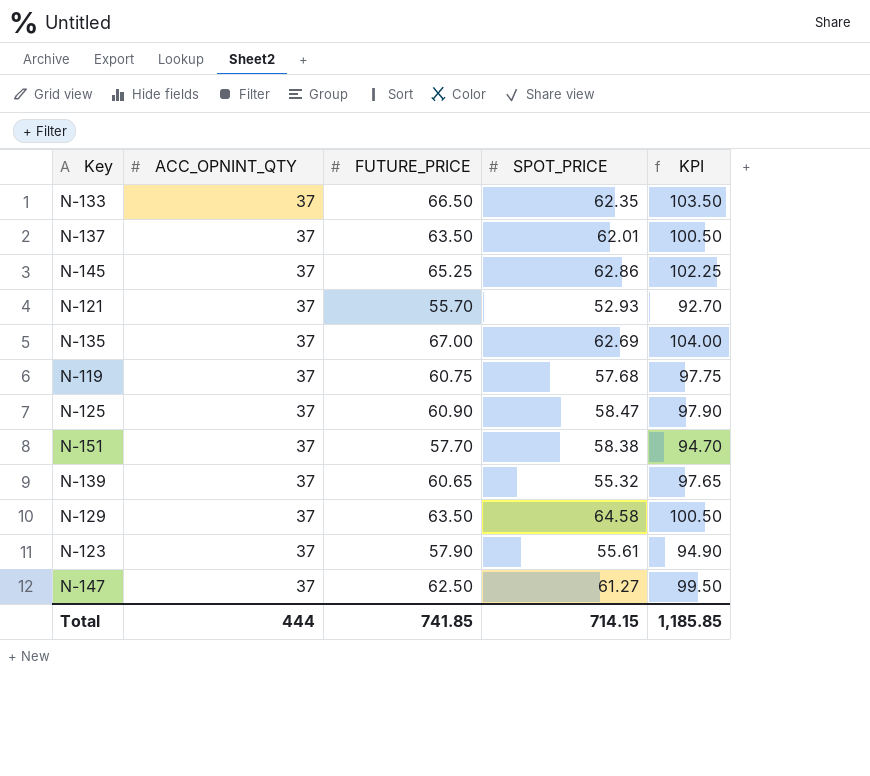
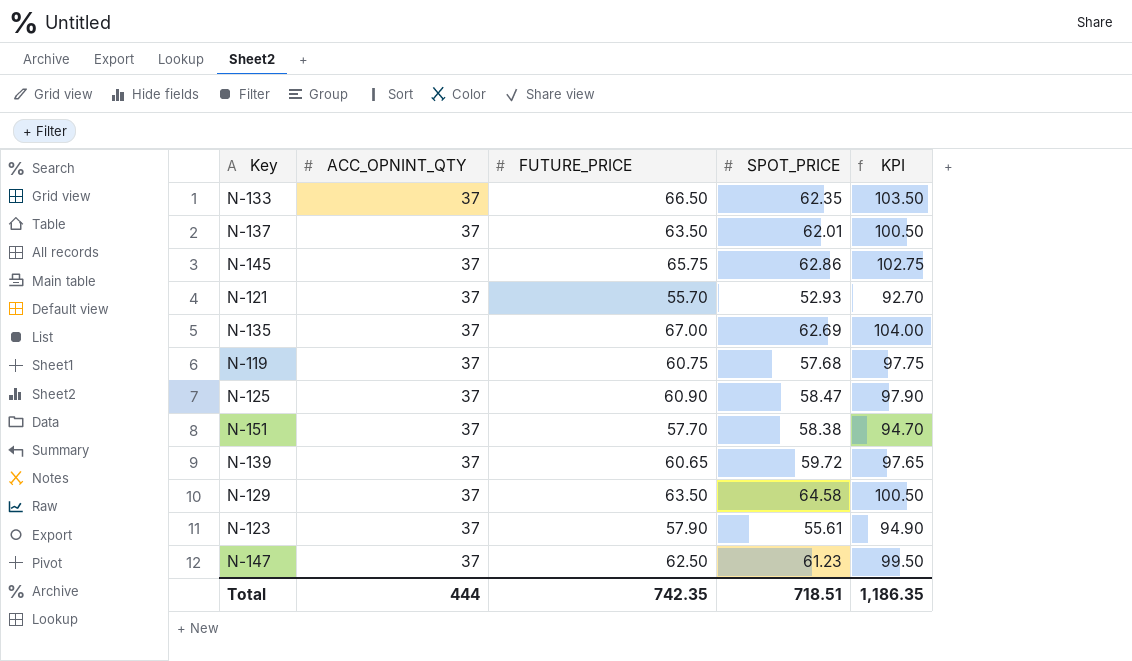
N-145 | FUTURE_PRICE: 65.25 -> 65.75
N-145 | KPI: 102.25 -> 102.75
N-139 | SPOT_PRICE: 55.32 -> 59.72
N-147 | SPOT_PRICE: 61.27 -> 61.23
Total | FUTURE_PRICE: 741.85 -> 742.35
Total | SPOT_PRICE: 714.15 -> 718.51
Total | KPI: 1,185.85 -> 1,186.35

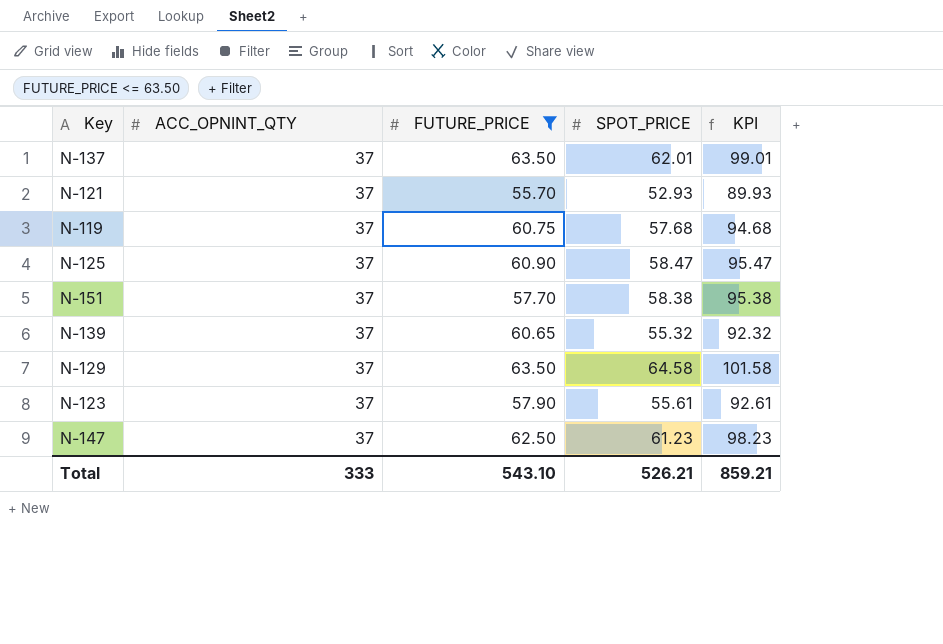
filter: none -> FUTURE_PRICE <= 63.50
column KPI | formula: [ACC_OPNINT_QTY] + [FUTURE_PRICE] -> [ACC_OPNINT_QTY] + [SPOT_PRICE]
N-139 | SPOT_PRICE: 59.72 -> 55.32
Total | ACC_OPNINT_QTY: 444 -> 333
Total | FUTURE_PRICE: 742.35 -> 543.10
Total | SPOT_PRICE: 718.51 -> 526.21
Total | KPI: 1,186.35 -> 859.21

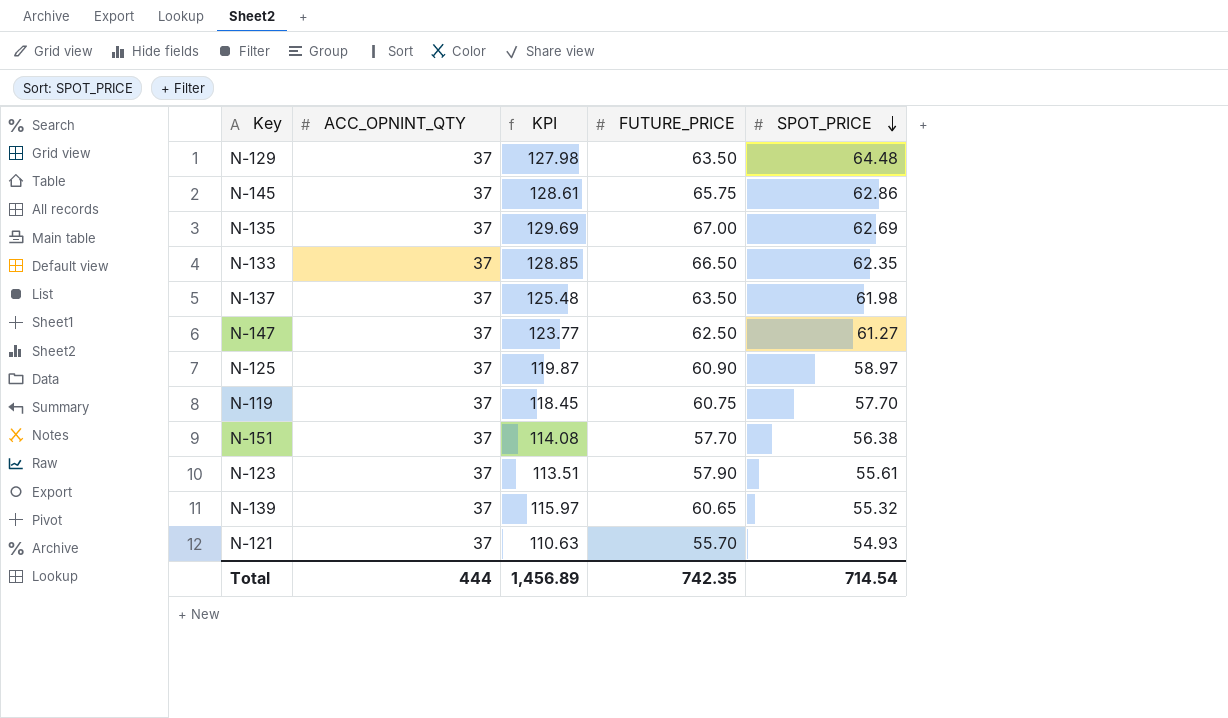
filter: FUTURE_PRICE <= 63.50 -> none
row order: none -> SPOT_PRICE descending
column KPI | formula: [ACC_OPNINT_QTY] + [SPOT_PRICE] -> [FUTURE_PRICE] + [SPOT_PRICE]
column KPI | position: 5 -> 3
N-129 | SPOT_PRICE: 64.58 -> 64.48
N-137 | SPOT_PRICE: 62.01 -> 61.98
N-147 | SPOT_PRICE: 61.23 -> 61.27
N-125 | SPOT_PRICE: 58.47 -> 58.97
N-119 | SPOT_PRICE: 57.68 -> 57.70
N-151 | SPOT_PRICE: 58.38 -> 56.38
N-121 | SPOT_PRICE: 52.93 -> 54.93
Total | ACC_OPNINT_QTY: 333 -> 444
Total | KPI: 859.21 -> 1,456.89
Total | FUTURE_PRICE: 543.10 -> 742.35
Total | SPOT_PRICE: 526.21 -> 714.54

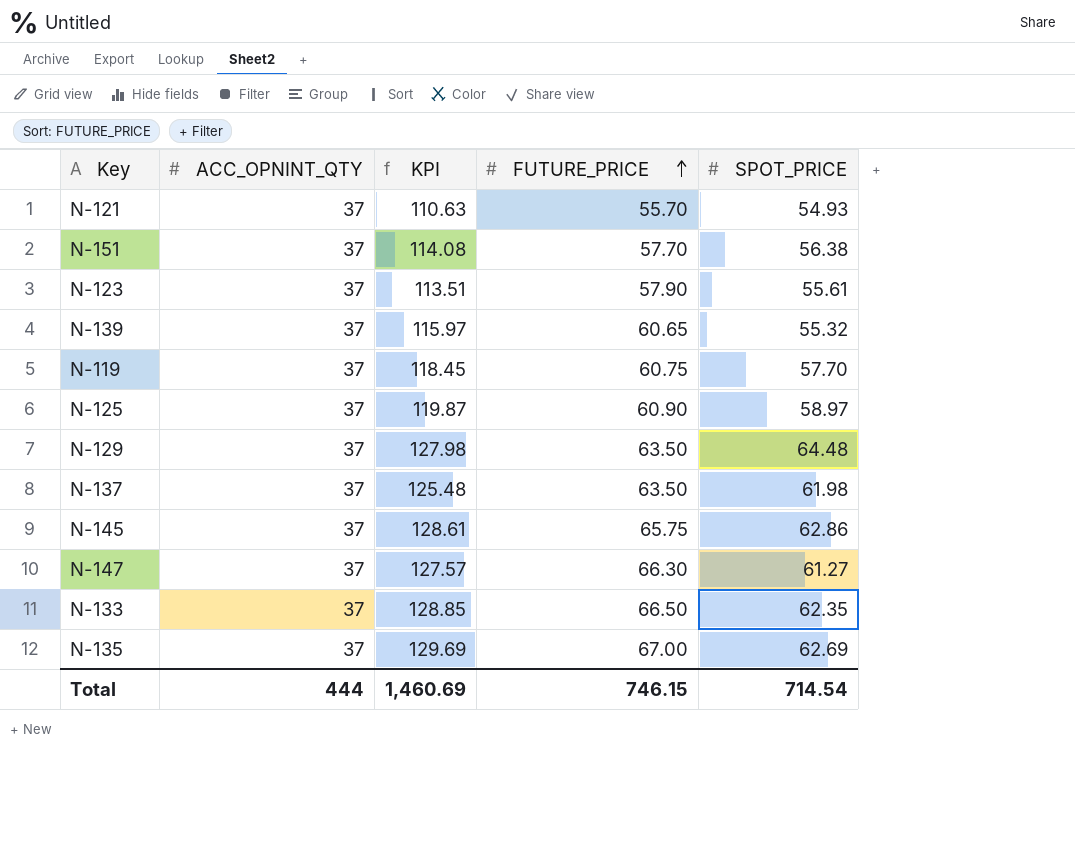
row order: SPOT_PRICE descending -> FUTURE_PRICE ascending
N-147 | KPI: 123.77 -> 127.57
N-147 | FUTURE_PRICE: 62.50 -> 66.30
Total | KPI: 1,456.89 -> 1,460.69
Total | FUTURE_PRICE: 742.35 -> 746.15

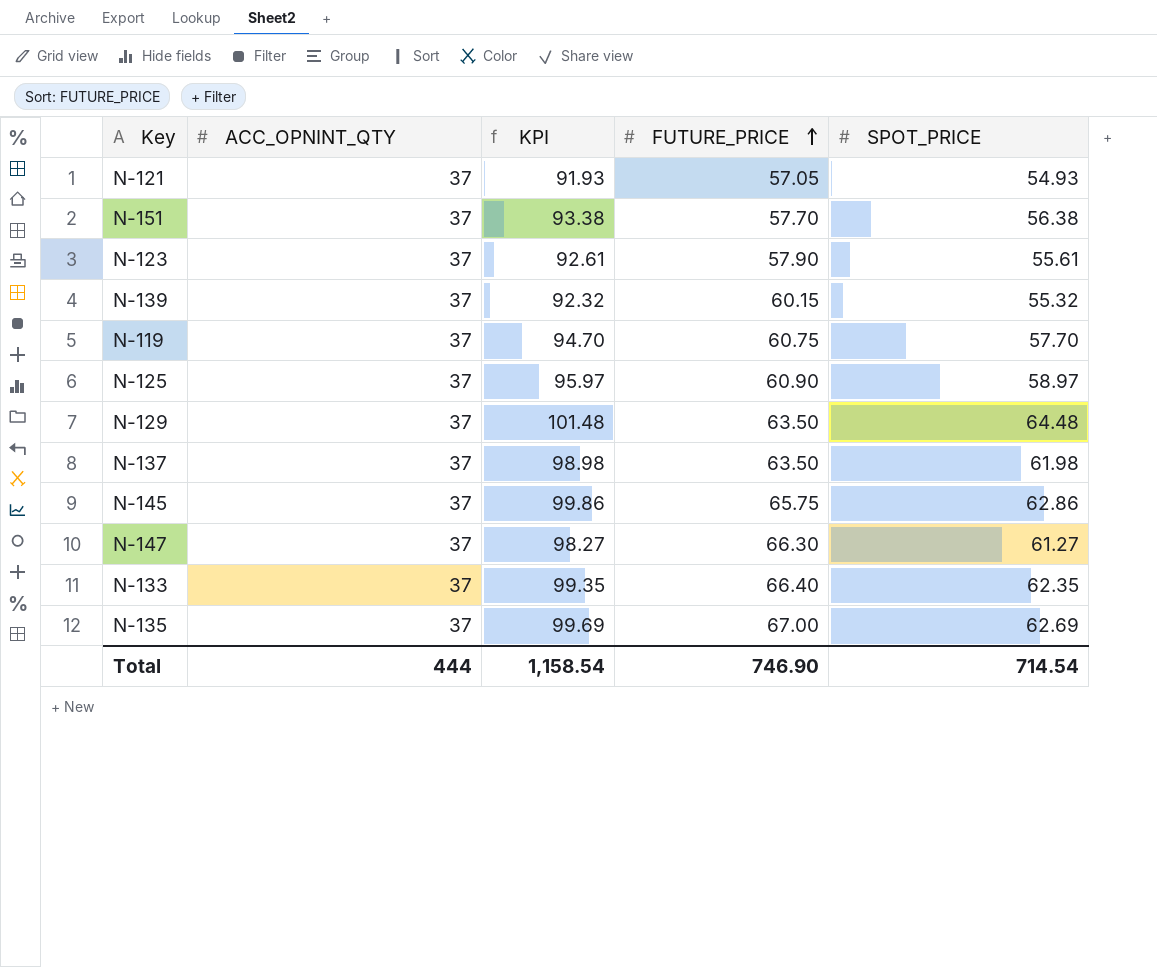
column KPI | formula: [FUTURE_PRICE] + [SPOT_PRICE] -> [ACC_OPNINT_QTY] + [SPOT_PRICE]
N-121 | FUTURE_PRICE: 55.70 -> 57.05
N-139 | FUTURE_PRICE: 60.65 -> 60.15
N-133 | FUTURE_PRICE: 66.50 -> 66.40
Total | KPI: 1,460.69 -> 1,158.54
Total | FUTURE_PRICE: 746.15 -> 746.90

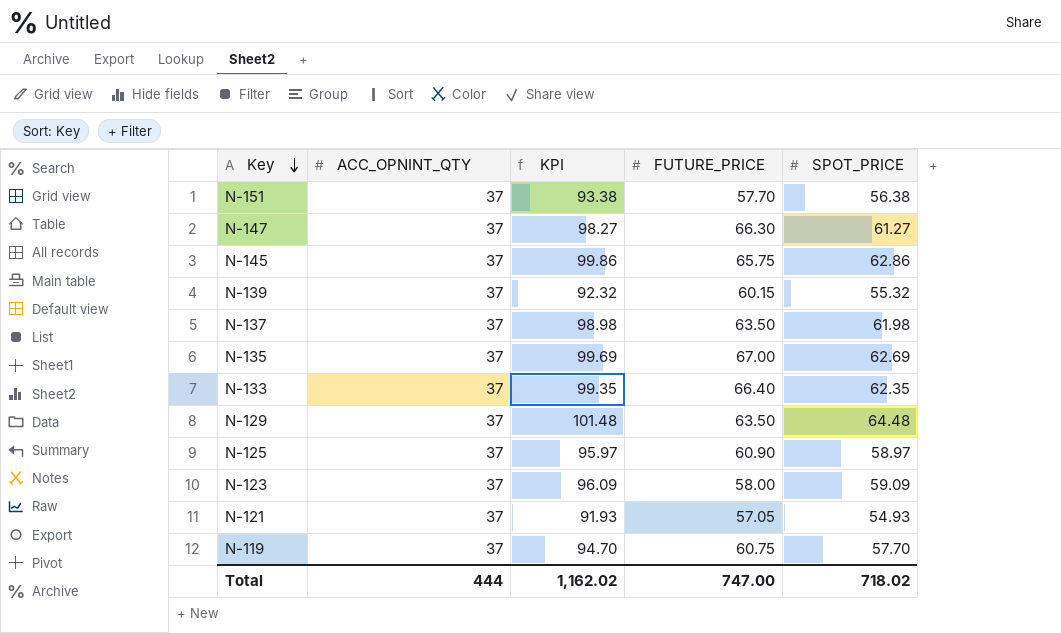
row order: FUTURE_PRICE ascending -> Key descending
N-123 | KPI: 92.61 -> 96.09
N-123 | FUTURE_PRICE: 57.90 -> 58.00
N-123 | SPOT_PRICE: 55.61 -> 59.09
Total | KPI: 1,158.54 -> 1,162.02
Total | FUTURE_PRICE: 746.90 -> 747.00
Total | SPOT_PRICE: 714.54 -> 718.02

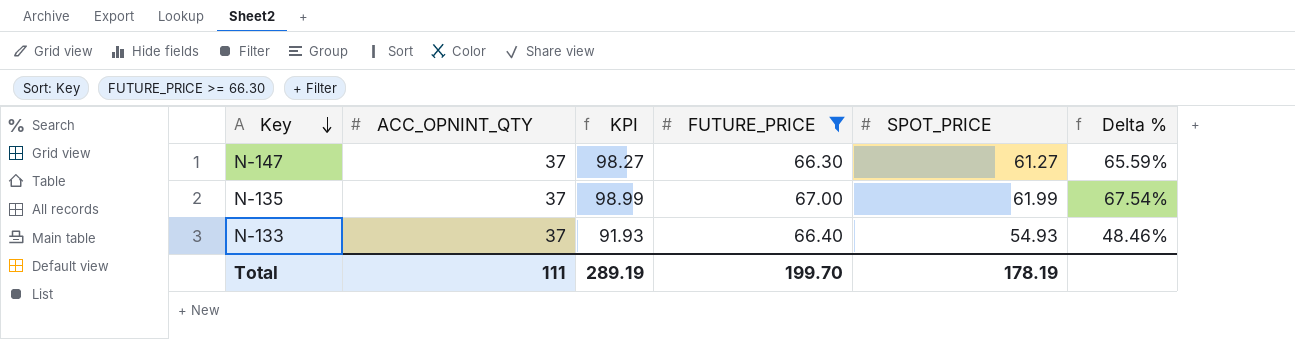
filter: none -> FUTURE_PRICE >= 66.30
column Delta % | formula: none -> ([SPOT_PRICE] - [ACC_OPNINT_QTY]) / [ACC_OPNINT_QTY]
N-135 | KPI: 99.69 -> 98.99
N-135 | SPOT_PRICE: 62.69 -> 61.99
N-133 | KPI: 99.35 -> 91.93
N-133 | SPOT_PRICE: 62.35 -> 54.93
Total | ACC_OPNINT_QTY: 444 -> 111
Total | KPI: 1,162.02 -> 289.19
Total | FUTURE_PRICE: 747.00 -> 199.70
Total | SPOT_PRICE: 718.02 -> 178.19

